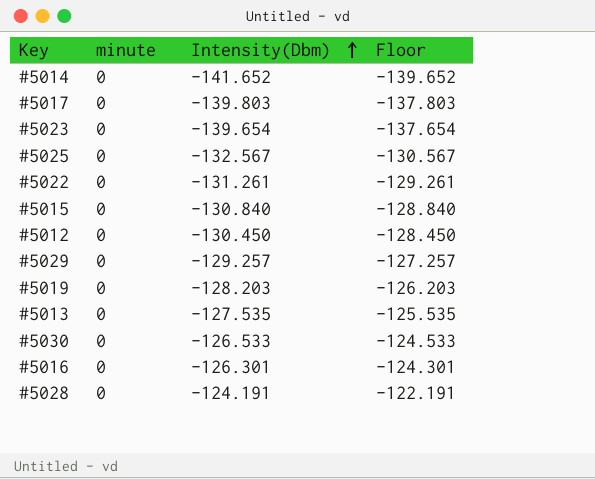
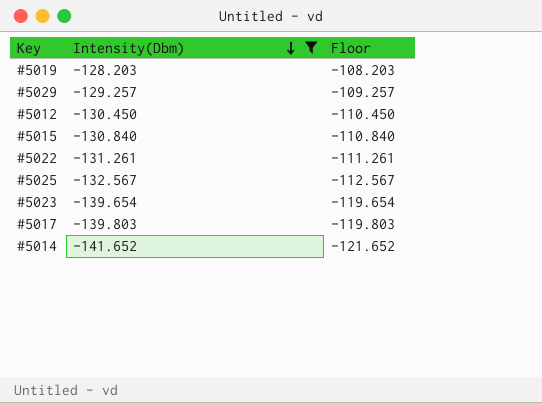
filter: none -> Intensity(Dbm) <= -128.203
row order: Intensity(Dbm) ascending -> Intensity(Dbm) descending
column minute | position: 2 -> none
column Floor | formula: [Intensity(Dbm)] + 2 -> [Intensity(Dbm)] + 20

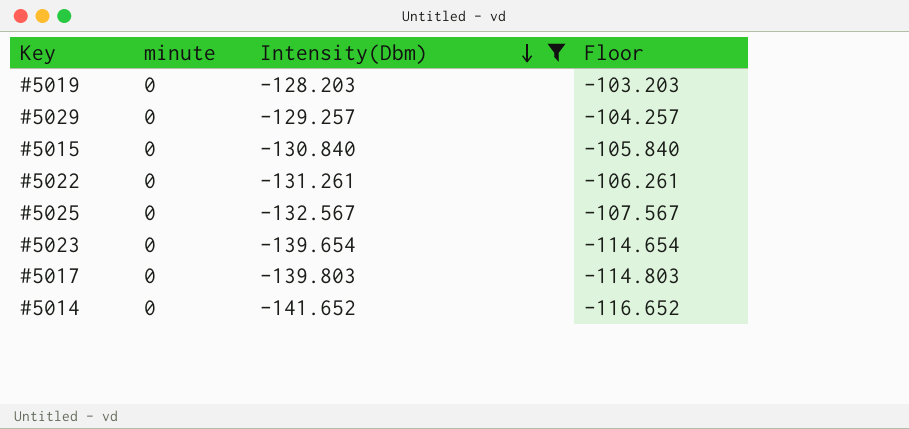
column minute | position: none -> 2
column Floor | formula: [Intensity(Dbm)] + 20 -> [Intensity(Dbm)] + 25
row #5012: -130.450 | -110.450 -> none

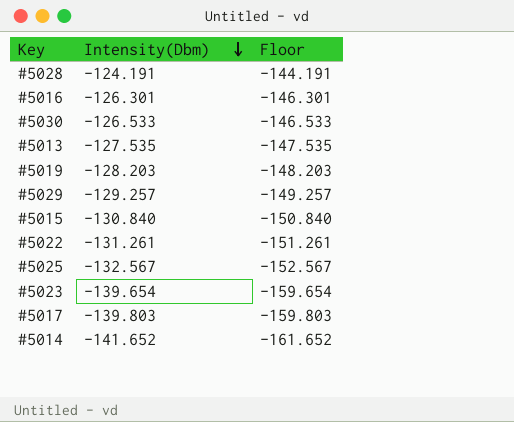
filter: Intensity(Dbm) <= -128.203 -> none
column minute | position: 2 -> none
column Floor | formula: [Intensity(Dbm)] + 25 -> [Intensity(Dbm)] - 20

